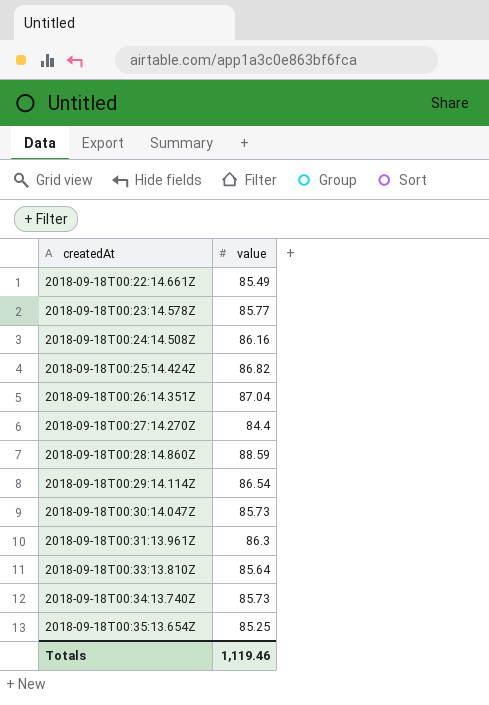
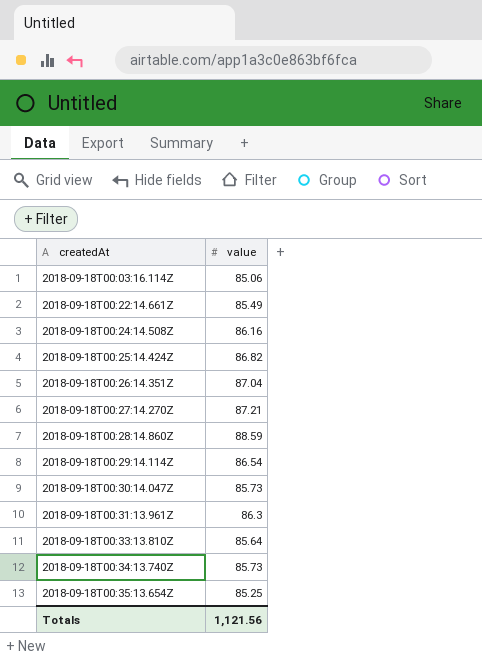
row 2018-09-18T00:23:14.578Z: 85.77 -> none
row 2018-09-18T00:03:16.114Z: none -> 85.06
2018-09-18T00:27:14.270Z | value: 84.4 -> 87.21
Totals | value: 1,119.46 -> 1,121.56

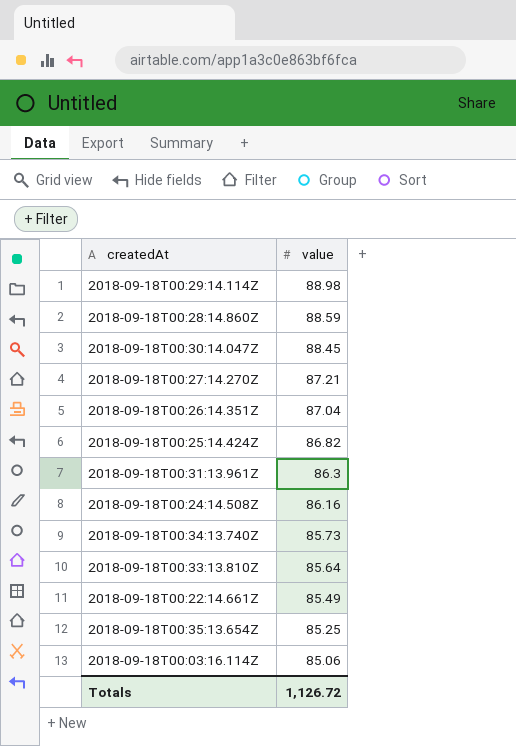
row order: createdAt ascending -> value descending
2018-09-18T00:29:14.114Z | value: 86.54 -> 88.98
2018-09-18T00:30:14.047Z | value: 85.73 -> 88.45
Totals | value: 1,121.56 -> 1,126.72

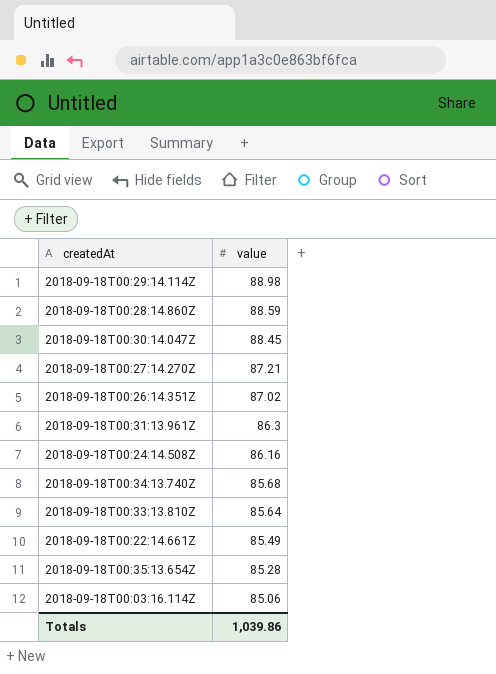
row 2018-09-18T00:25:14.424Z: 86.82 -> none
2018-09-18T00:26:14.351Z | value: 87.04 -> 87.02
2018-09-18T00:34:13.740Z | value: 85.73 -> 85.68
2018-09-18T00:35:13.654Z | value: 85.25 -> 85.28
Totals | value: 1,126.72 -> 1,039.86

